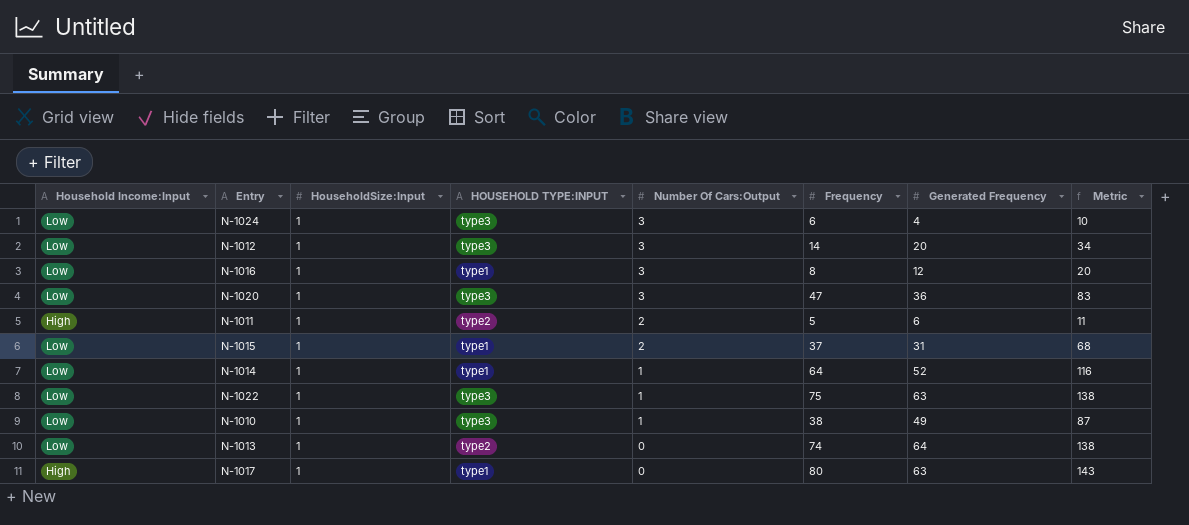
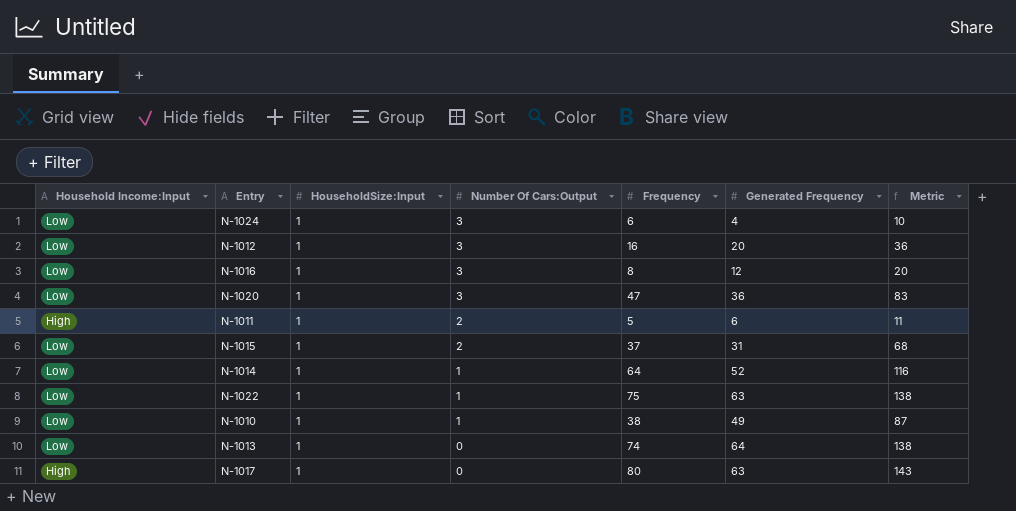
column HOUSEHOLD TYPE:INPUT | position: 4 -> none
N-1012 | Frequency: 14 -> 16
N-1012 | Metric: 34 -> 36

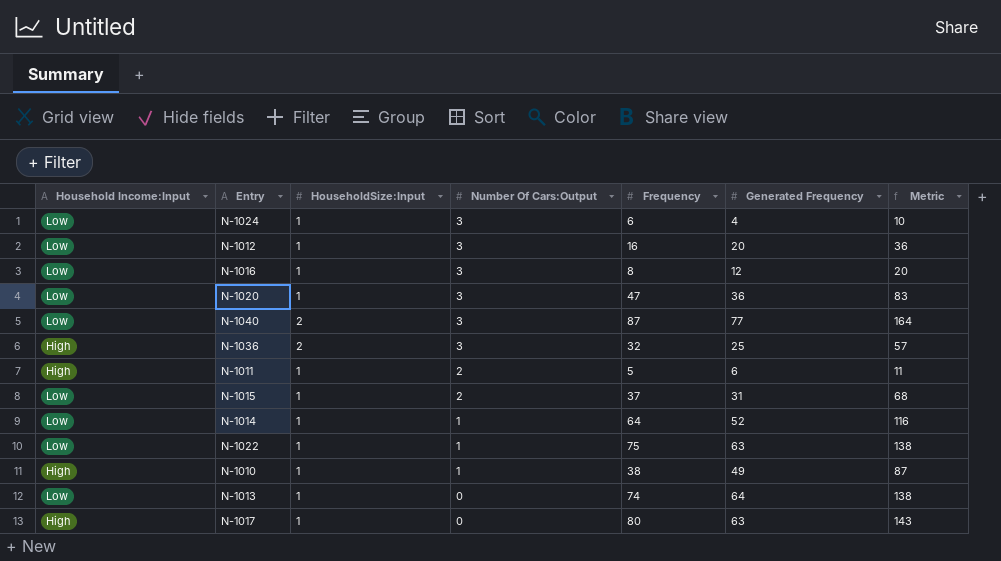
row N-1040: none -> Low | 2 | 3 | 87 | 77 | 164
row N-1036: none -> High | 2 | 3 | 32 | 25 | 57
N-1010 | Household Income:Input: Low -> High

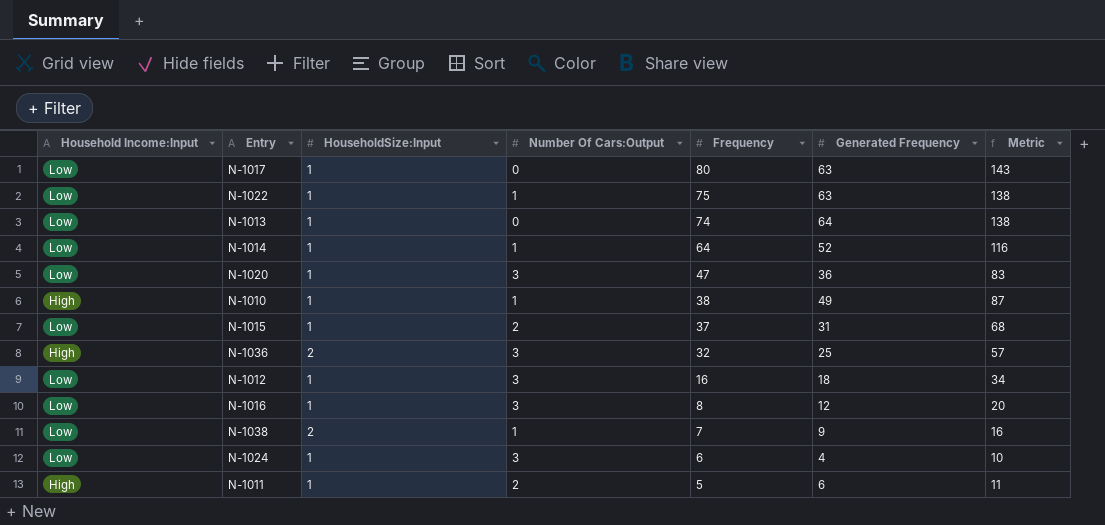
row order: Number Of Cars:Output descending -> Frequency descending
row N-1040: Low | 2 | 3 | 87 | 77 | 164 -> none
N-1017 | Household Income:Input: High -> Low
N-1012 | Generated Frequency: 20 -> 18
N-1012 | Metric: 36 -> 34
row N-1038: none -> Low | 2 | 1 | 7 | 9 | 16

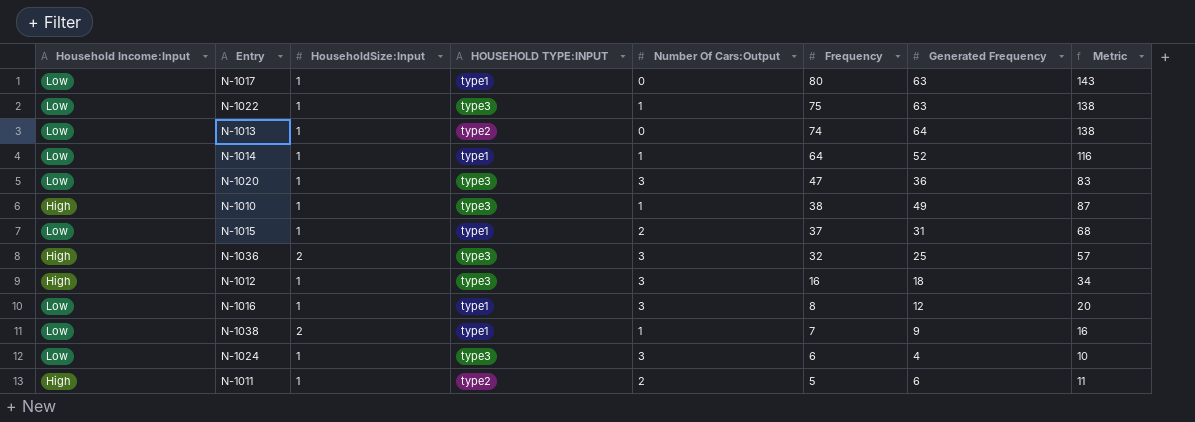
column HOUSEHOLD TYPE:INPUT | position: none -> 4
N-1012 | Household Income:Input: Low -> High

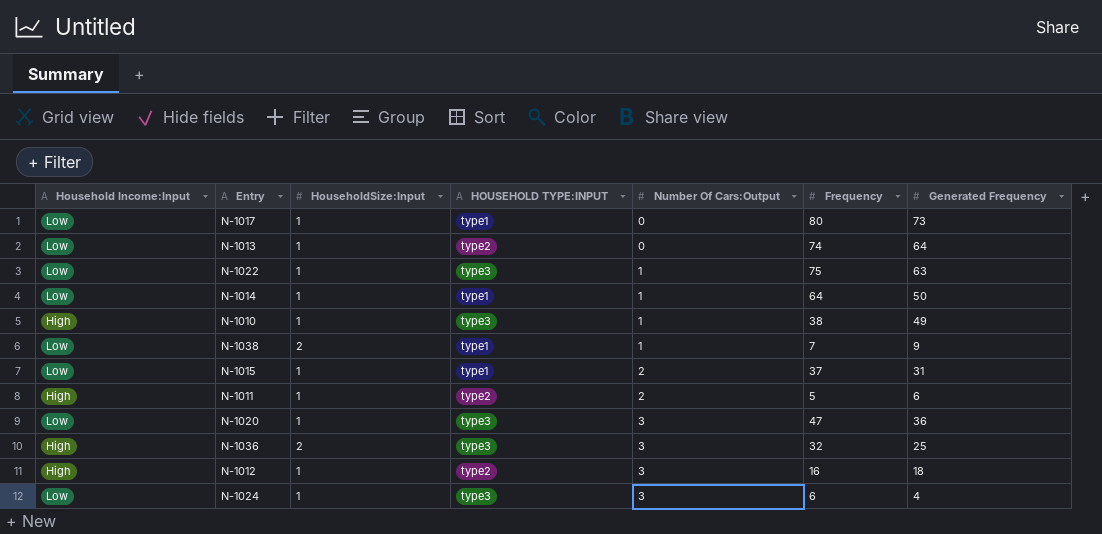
row order: Frequency descending -> Number Of Cars:Output ascending
column Metric | formula: [Frequency] + [Generated Frequency] -> none
row N-1016: Low | 1 | type1 | 3 | 8 | 12 | 20 -> none
N-1017 | Generated Frequency: 63 -> 73
N-1014 | Generated Frequency: 52 -> 50
N-1012 | HOUSEHOLD TYPE:INPUT: type3 -> type2

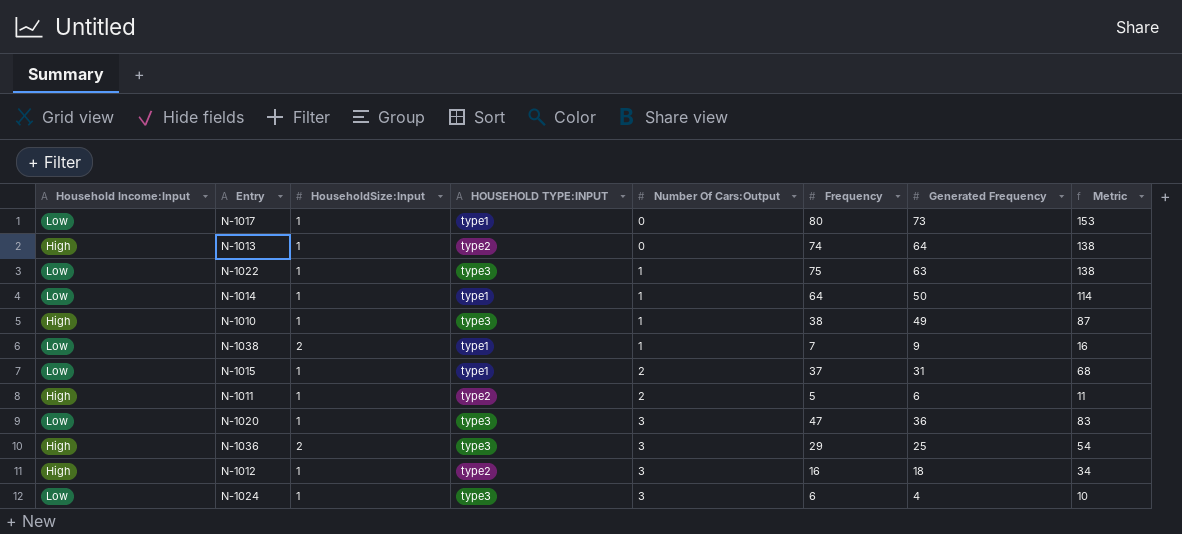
column Metric | formula: none -> [Frequency] + [Generated Frequency]
N-1013 | Household Income:Input: Low -> High
N-1036 | Frequency: 32 -> 29

